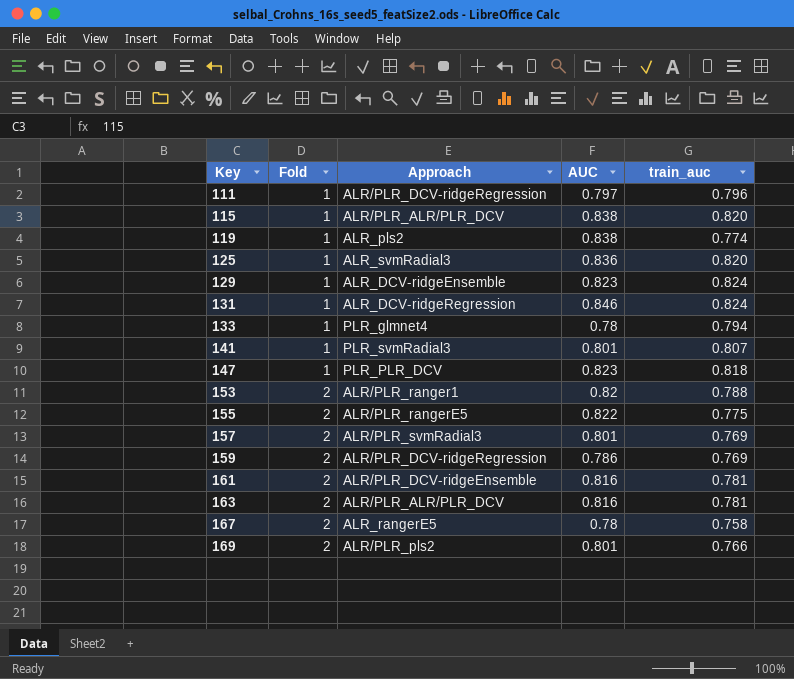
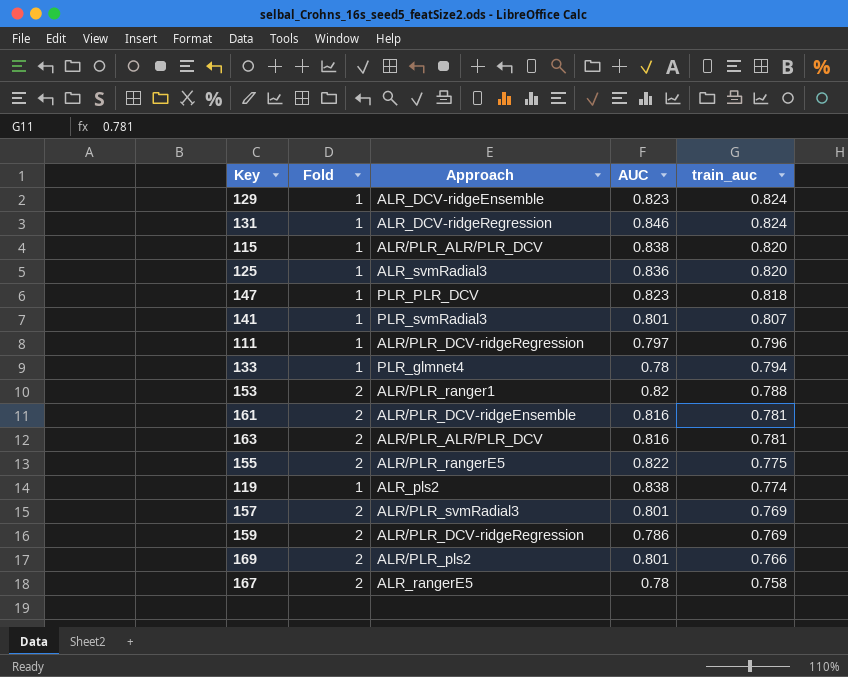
row order: Key ascending -> train_auc descending

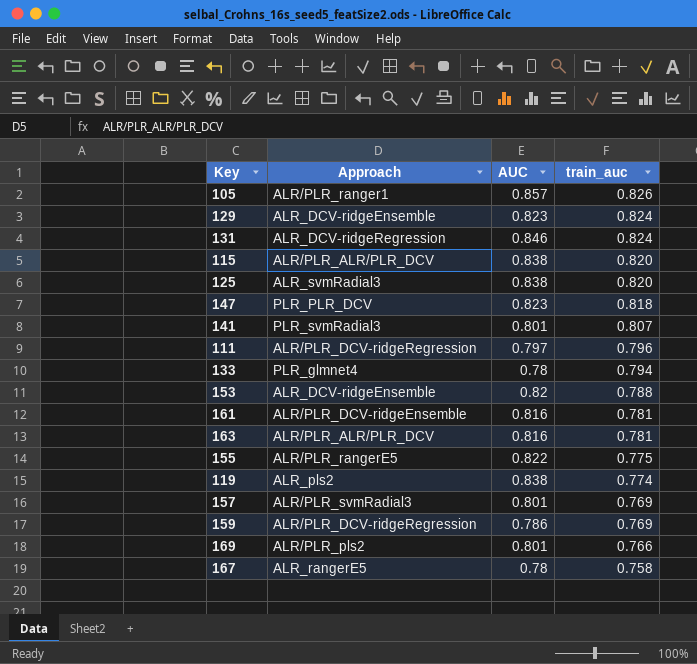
column Fold | position: 2 -> none
row 105: none -> ALR/PLR_ranger1 | 0.857 | 0.826
125 | AUC: 0.836 -> 0.838
153 | Approach: ALR/PLR_ranger1 -> ALR_DCV-ridgeEnsemble

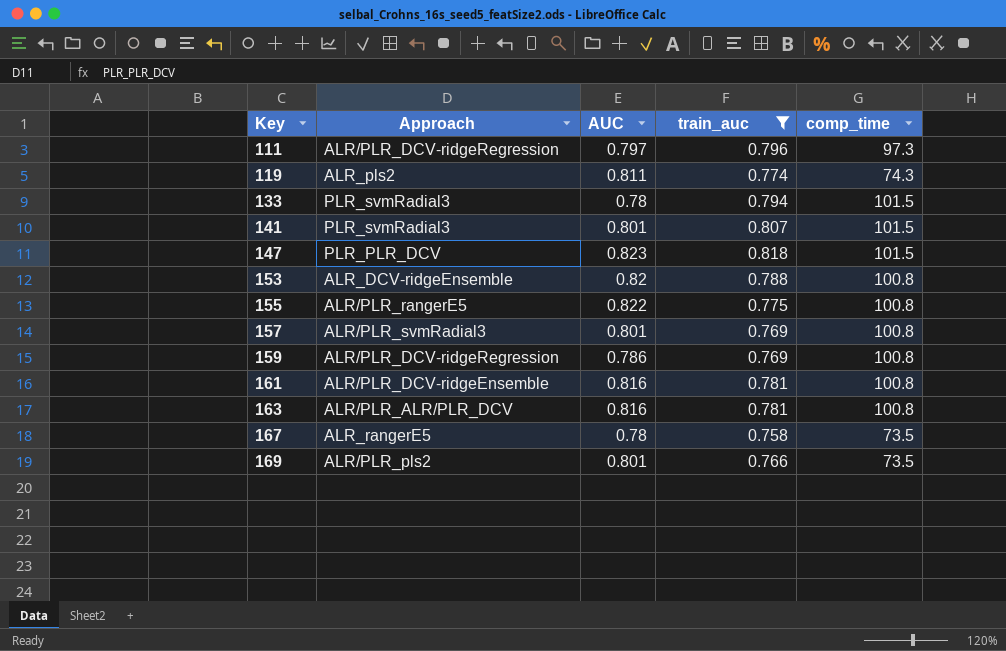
filter: none -> train_auc <= 0.818
row order: train_auc descending -> Key ascending
column comp_time | position: none -> 5
119 | AUC: 0.838 -> 0.811
133 | Approach: PLR_glmnet4 -> PLR_svmRadial3

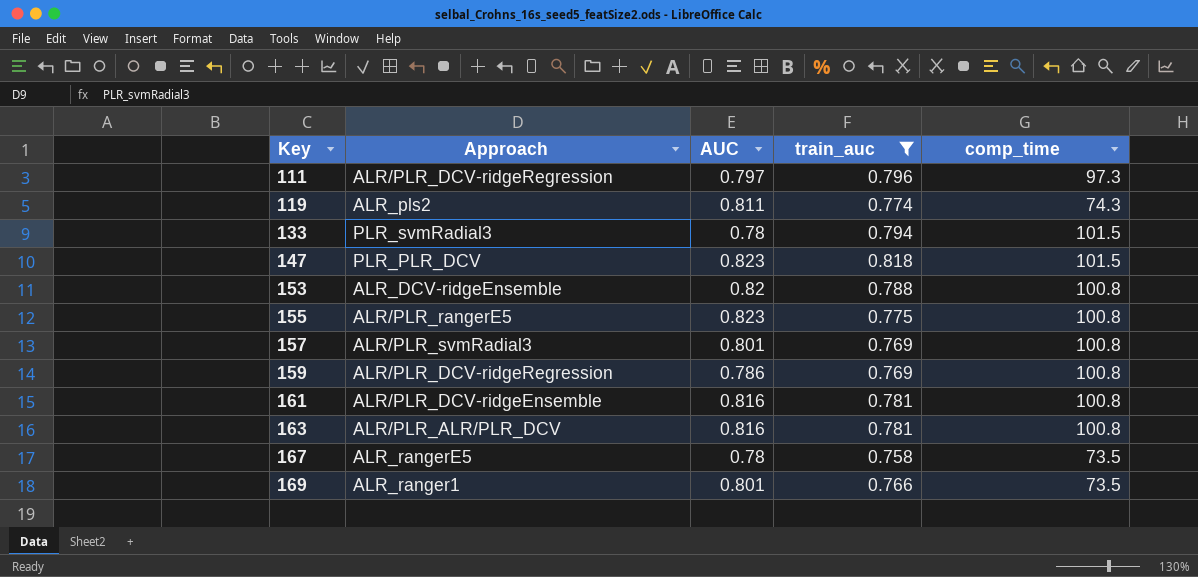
row 141: PLR_svmRadial3 | 0.801 | 0.807 | 101.5 -> none
155 | AUC: 0.822 -> 0.823
169 | Approach: ALR/PLR_pls2 -> ALR_ranger1

